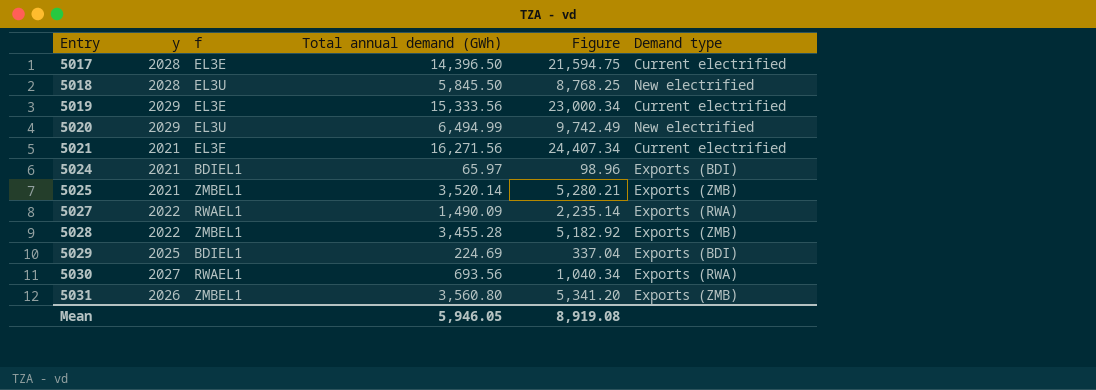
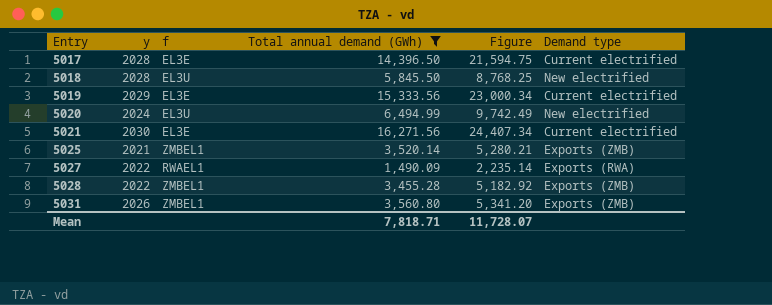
filter: none -> Total annual demand (GWh) >= 1,490.09
5020 | y: 2029 -> 2024
5021 | y: 2021 -> 2030
Mean | Total annual demand (GWh): 5,946.05 -> 7,818.71
Mean | Figure: 8,919.08 -> 11,728.07

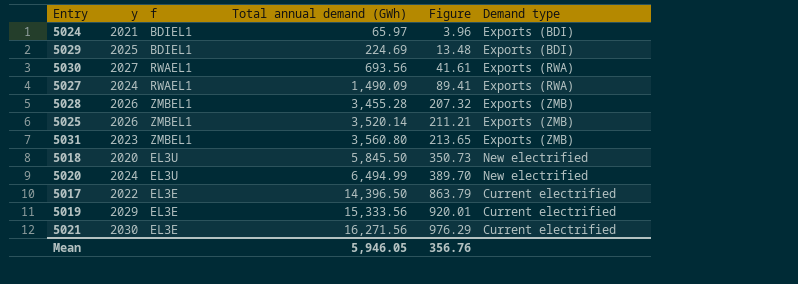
filter: Total annual demand (GWh) >= 1,490.09 -> none
row order: Entry ascending -> Total annual demand (GWh) ascending
column Figure | formula: [Total annual demand (GWh)] * 1.5 -> [Total annual demand (GWh)] * 0.06
5027 | y: 2022 -> 2024
5028 | y: 2022 -> 2026
5025 | y: 2021 -> 2026
5031 | y: 2026 -> 2023
5018 | y: 2028 -> 2020
5017 | y: 2028 -> 2022
Mean | Total annual demand (GWh): 7,818.71 -> 5,946.05
Mean | Figure: 11,728.07 -> 356.76

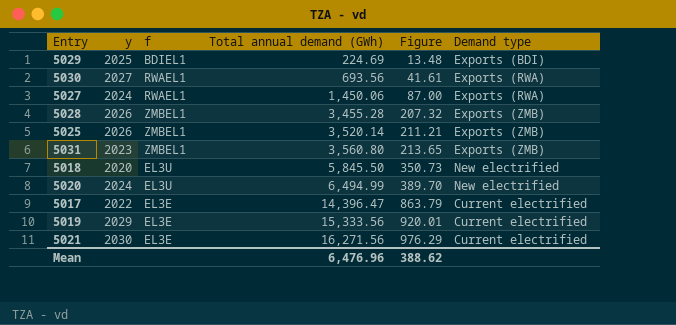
row 5024: 2021 | BDIEL1 | 65.97 | 3.96 | Exports (BDI) -> none
5027 | Total annual demand (GWh): 1,490.09 -> 1,450.06
5027 | Figure: 89.41 -> 87.00
5017 | Total annual demand (GWh): 14,396.50 -> 14,396.47
Mean | Total annual demand (GWh): 5,946.05 -> 6,476.96
Mean | Figure: 356.76 -> 388.62

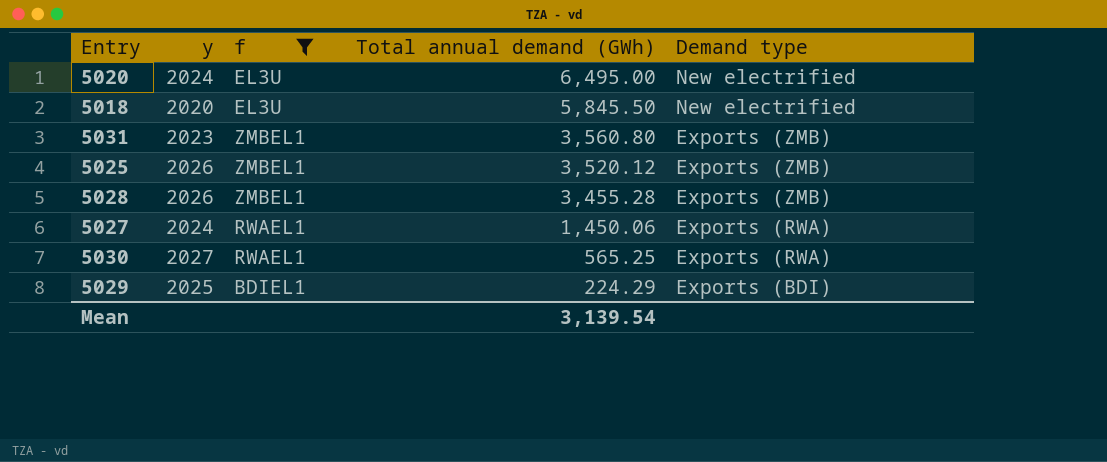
filter: none -> f != EL3E
row order: Total annual demand (GWh) ascending -> Total annual demand (GWh) descending
column Figure | formula: [Total annual demand (GWh)] * 0.06 -> none
5020 | Total annual demand (GWh): 6,494.99 -> 6,495.00
5025 | Total annual demand (GWh): 3,520.14 -> 3,520.12
5030 | Total annual demand (GWh): 693.56 -> 565.25
5029 | Total annual demand (GWh): 224.69 -> 224.29
Mean | Total annual demand (GWh): 6,476.96 -> 3,139.54

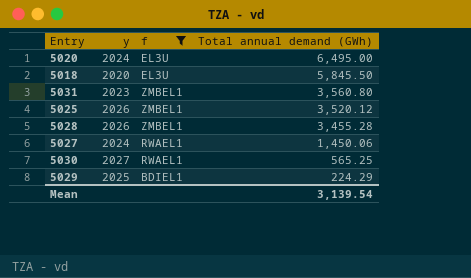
column Demand type | position: 5 -> none

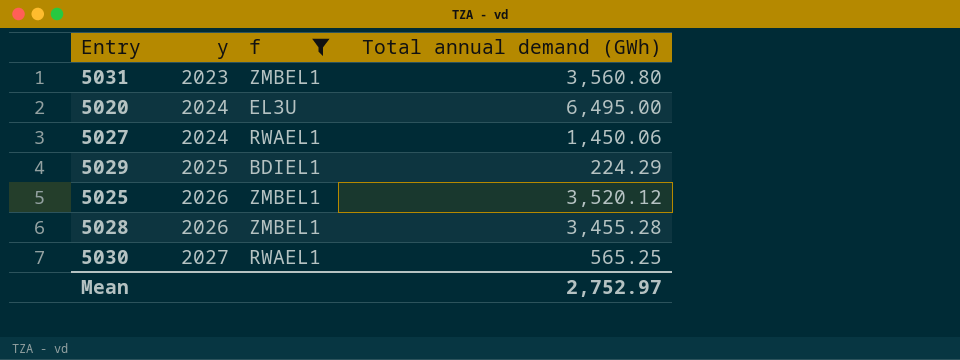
row order: Total annual demand (GWh) descending -> y ascending
row 5018: 2020 | EL3U | 5,845.50 -> none
Mean | Total annual demand (GWh): 3,139.54 -> 2,752.97

